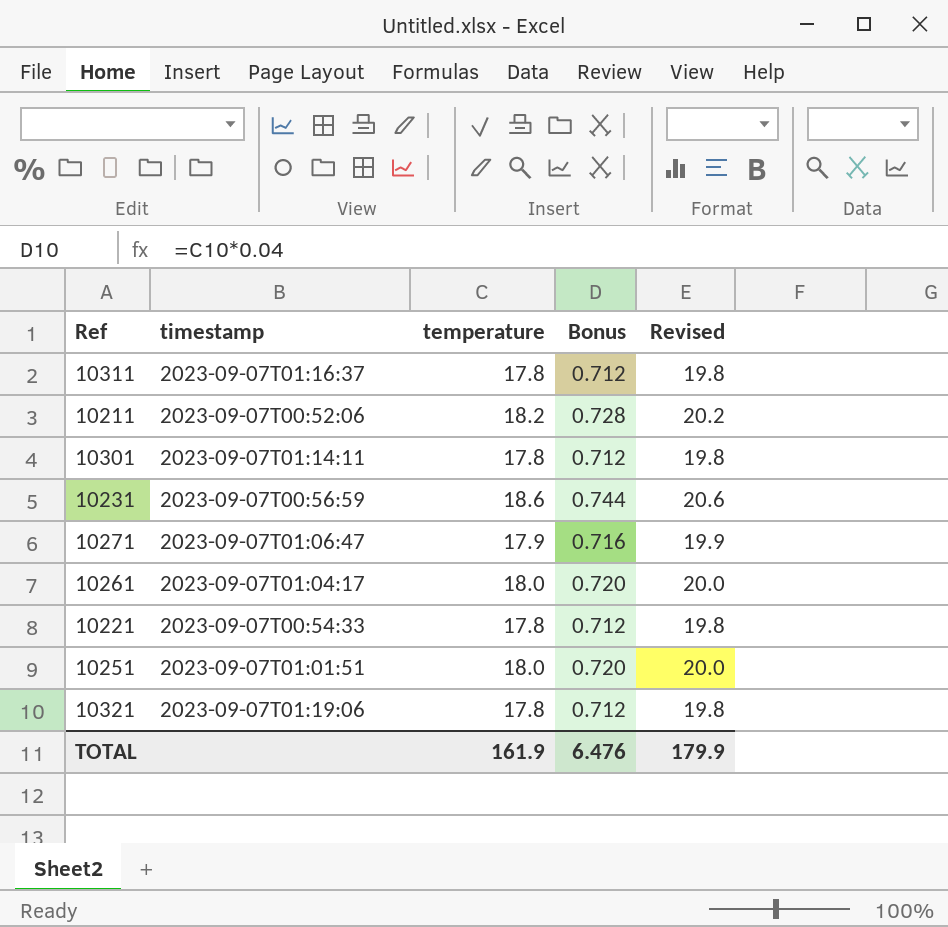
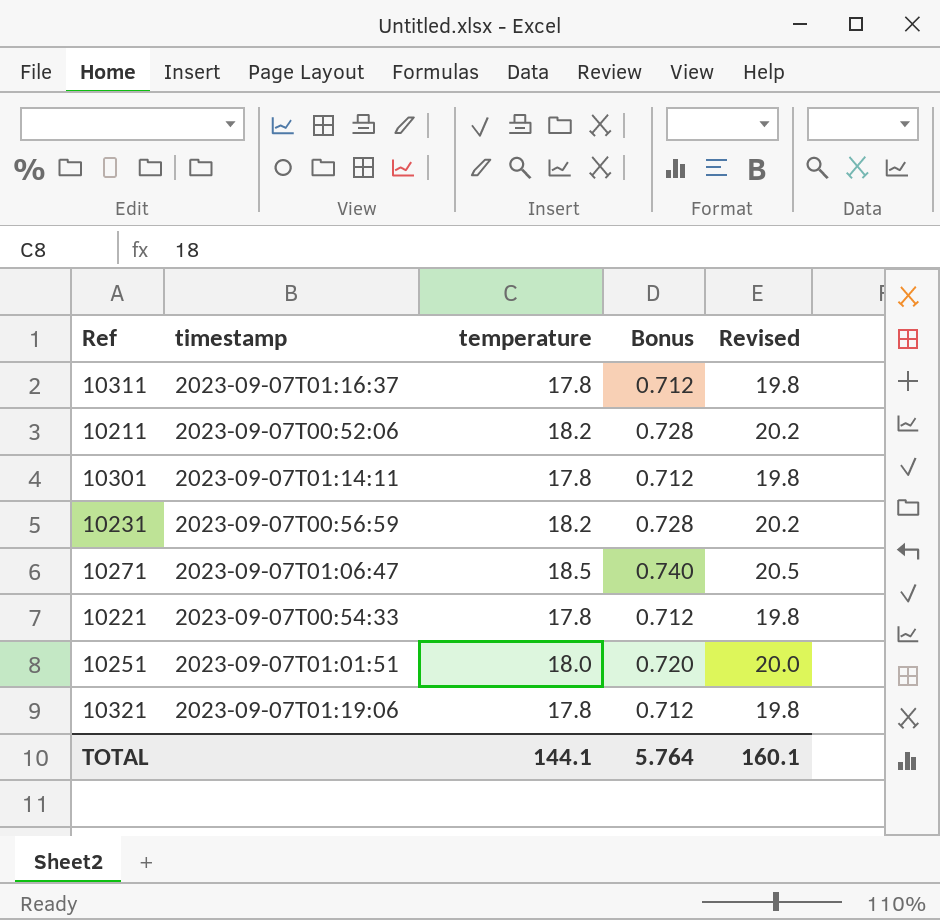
row 10261: 2023-09-07T01:04:17 | 18.0 | 0.720 | 20.0 -> none
10231 | temperature: 18.6 -> 18.2
10231 | Bonus: 0.744 -> 0.728
10231 | Revised: 20.6 -> 20.2
10271 | temperature: 17.9 -> 18.5
10271 | Bonus: 0.716 -> 0.740
10271 | Revised: 19.9 -> 20.5
TOTAL | temperature: 161.9 -> 144.1
TOTAL | Bonus: 6.476 -> 5.764
TOTAL | Revised: 179.9 -> 160.1

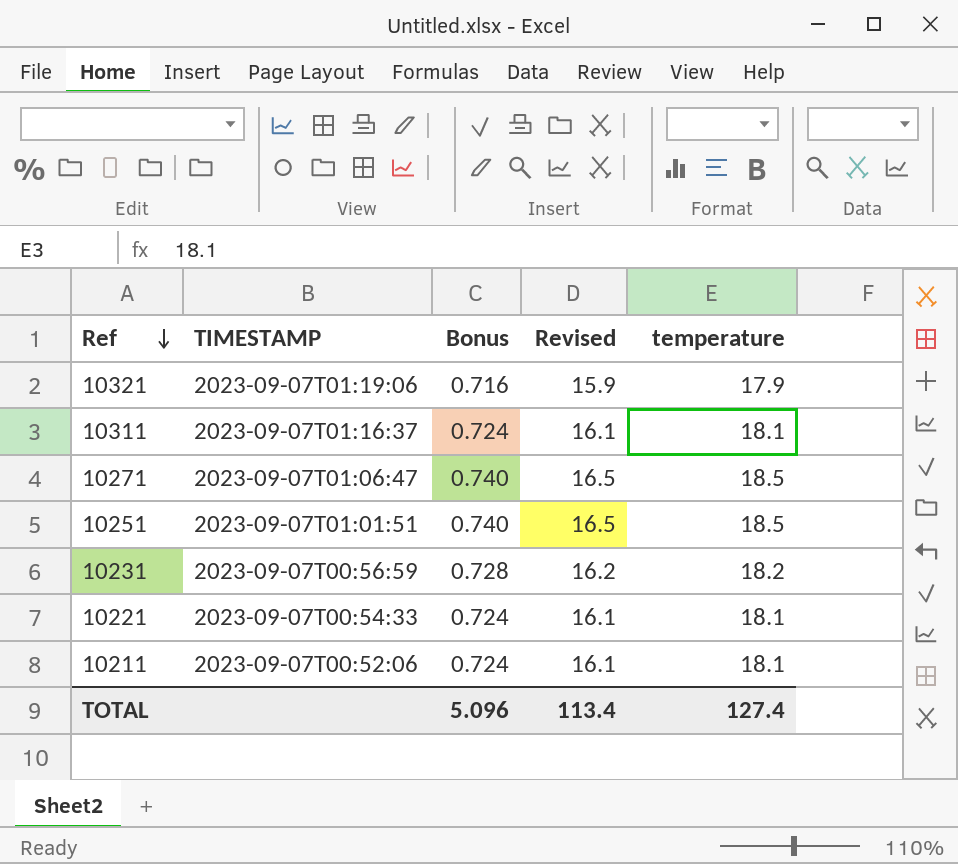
row order: none -> Ref descending
column name: timestamp -> TIMESTAMP
column Revised | formula: [temperature] + 2 -> [temperature] - 2
column temperature | position: 3 -> 5
row 10301: 2023-09-07T01:14:11 | 17.8 | 0.712 | 19.8 -> none
10321 | Bonus: 0.712 -> 0.716
10321 | temperature: 17.8 -> 17.9
10311 | Bonus: 0.712 -> 0.724
10311 | temperature: 17.8 -> 18.1
10251 | Bonus: 0.720 -> 0.740
10251 | temperature: 18.0 -> 18.5
10221 | Bonus: 0.712 -> 0.724
10221 | temperature: 17.8 -> 18.1
10211 | Bonus: 0.728 -> 0.724
10211 | temperature: 18.2 -> 18.1
TOTAL | Bonus: 5.764 -> 5.096
TOTAL | Revised: 160.1 -> 113.4
TOTAL | temperature: 144.1 -> 127.4

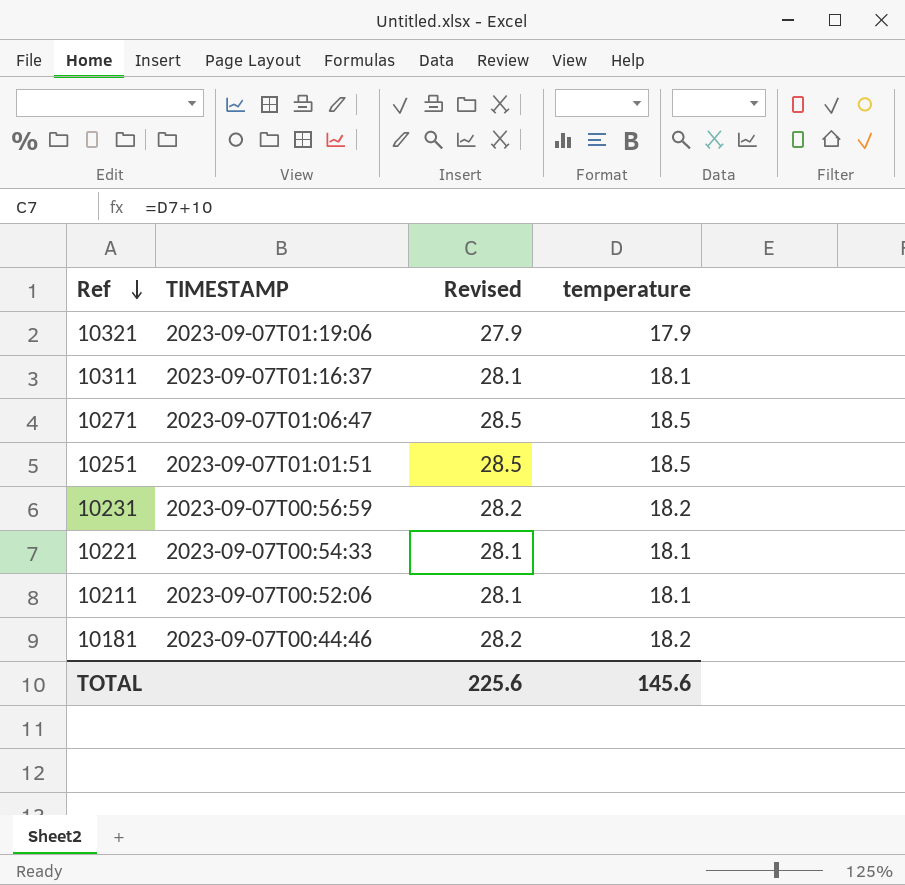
column Bonus | formula: [temperature] * 0.04 -> none
column Revised | formula: [temperature] - 2 -> [temperature] + 10
row 10181: none -> 2023-09-07T00:44:46 | 28.2 | 18.2
TOTAL | Revised: 113.4 -> 225.6
TOTAL | temperature: 127.4 -> 145.6

